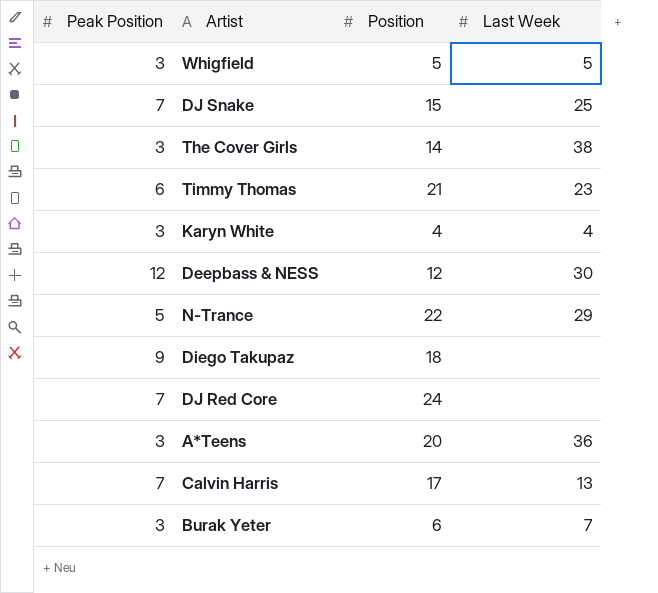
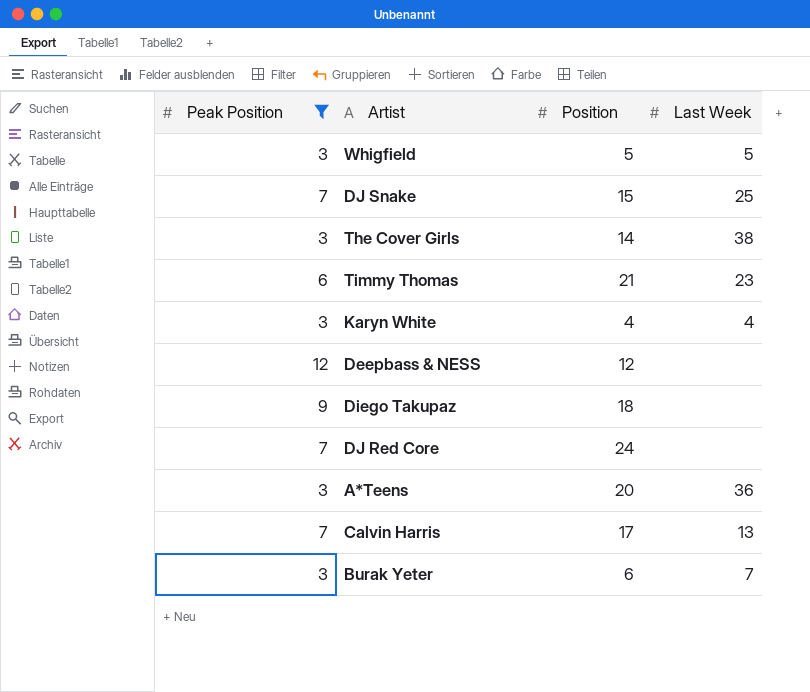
filter: none -> Peak Position != 5
Deepbass & NESS | Last Week: 30 -> none

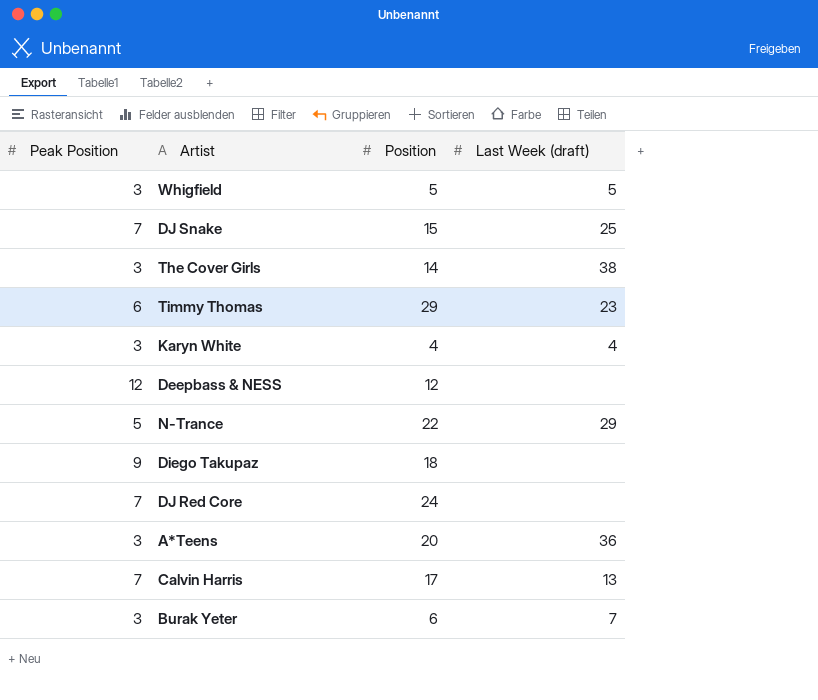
filter: Peak Position != 5 -> none
column name: Last Week -> Last Week (draft)
Timmy Thomas | Position: 21 -> 29

